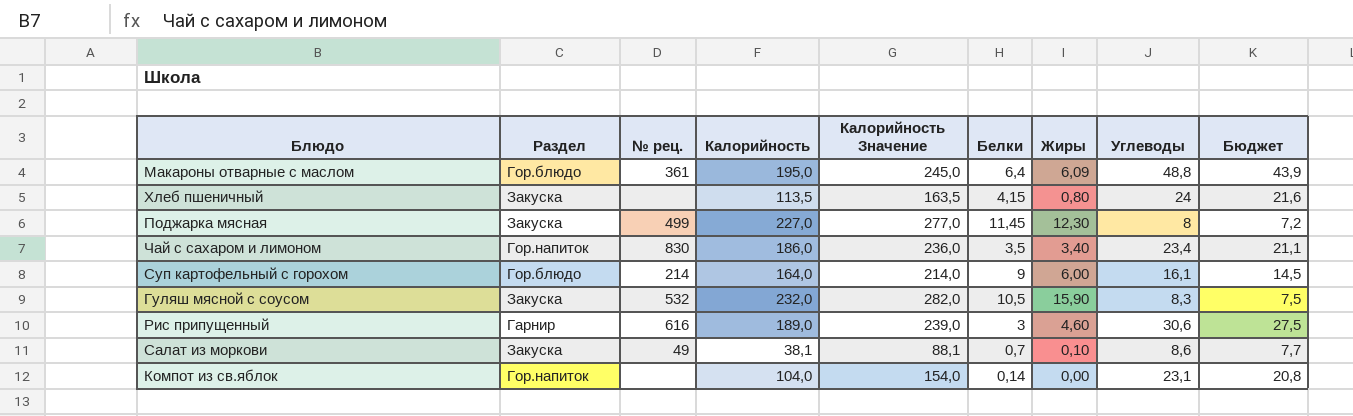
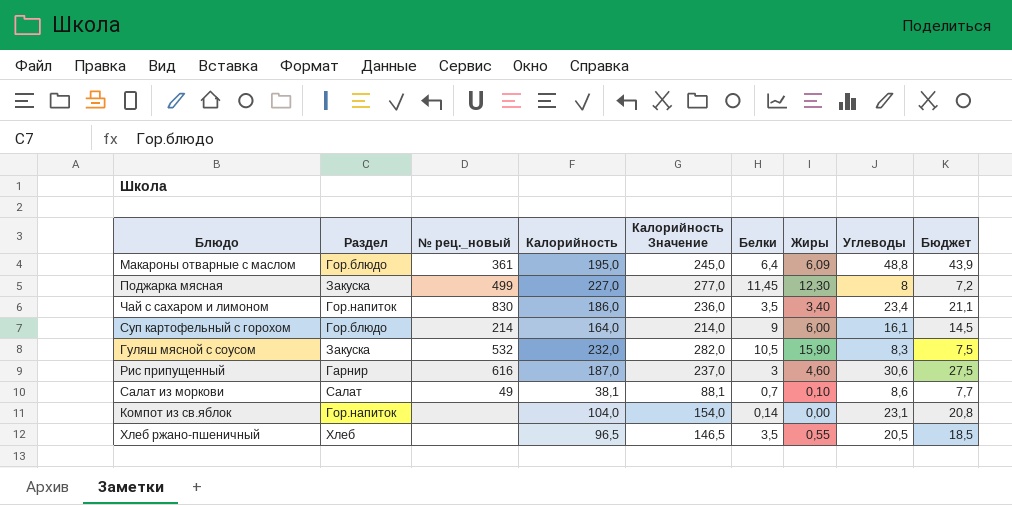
column name: № рец. -> № рец._новый
row Хлеб пшеничный: Закуска | none | 113,5 | 163,5 | 4,15 | 0,80 | 24 | 21,6 -> none
Рис припущенный | Калорийность: 189,0 -> 187,0
Рис припущенный | Калорийность Значение: 239,0 -> 237,0
Салат из моркови | Раздел: Закуска -> Салат
row Хлеб ржано-пшеничный: none -> Хлеб | none | 96,5 | 146,5 | 3,5 | 0,55 | 20,5 | 18,5

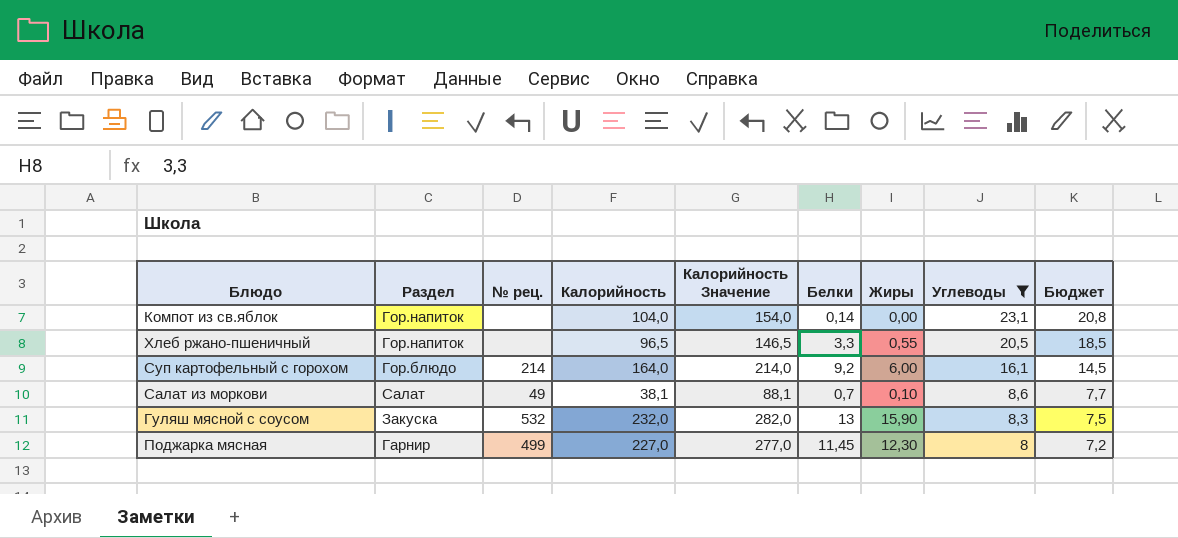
filter: none -> Углеводы <= 23,1
row order: none -> Углеводы descending
column name: № рец._новый -> № рец.
Хлеб ржано-пшеничный | Раздел: Хлеб -> Гор.напиток
Хлеб ржано-пшеничный | Белки: 3,5 -> 3,3
Суп картофельный с горохом | Белки: 9 -> 9,2
Гуляш мясной с соусом | Белки: 10,5 -> 13
Поджарка мясная | Раздел: Закуска -> Гарнир

